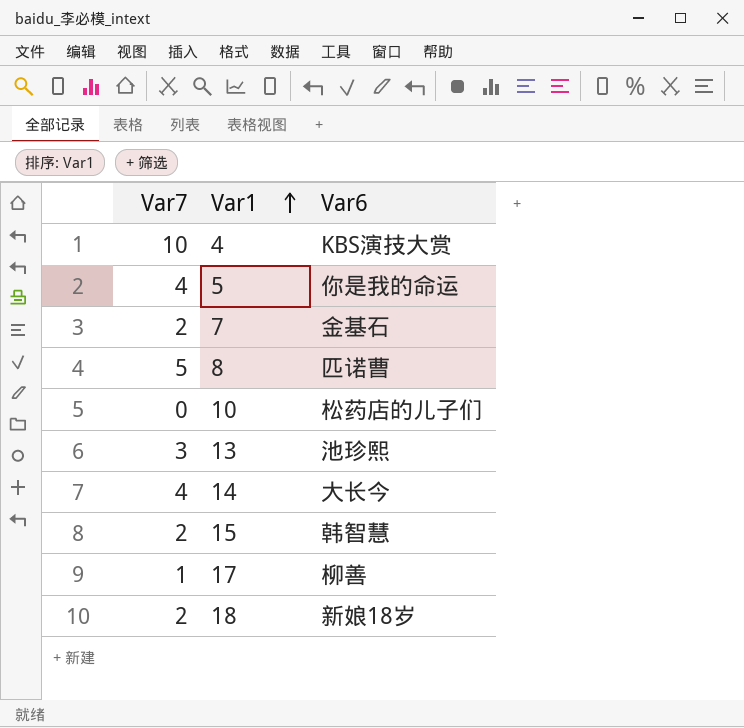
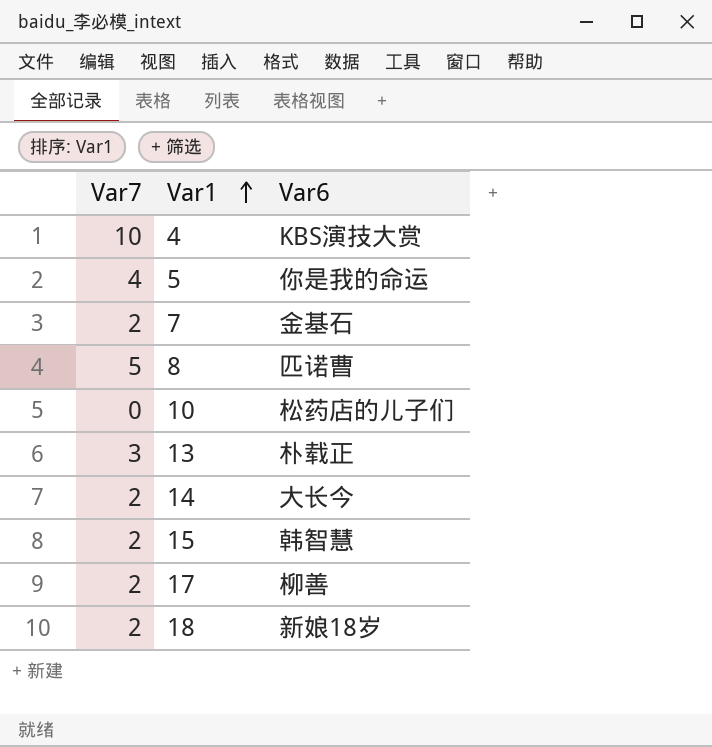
13 | Var6: 池珍熙 -> 朴载正
14 | Var7: 4 -> 2
17 | Var7: 1 -> 2

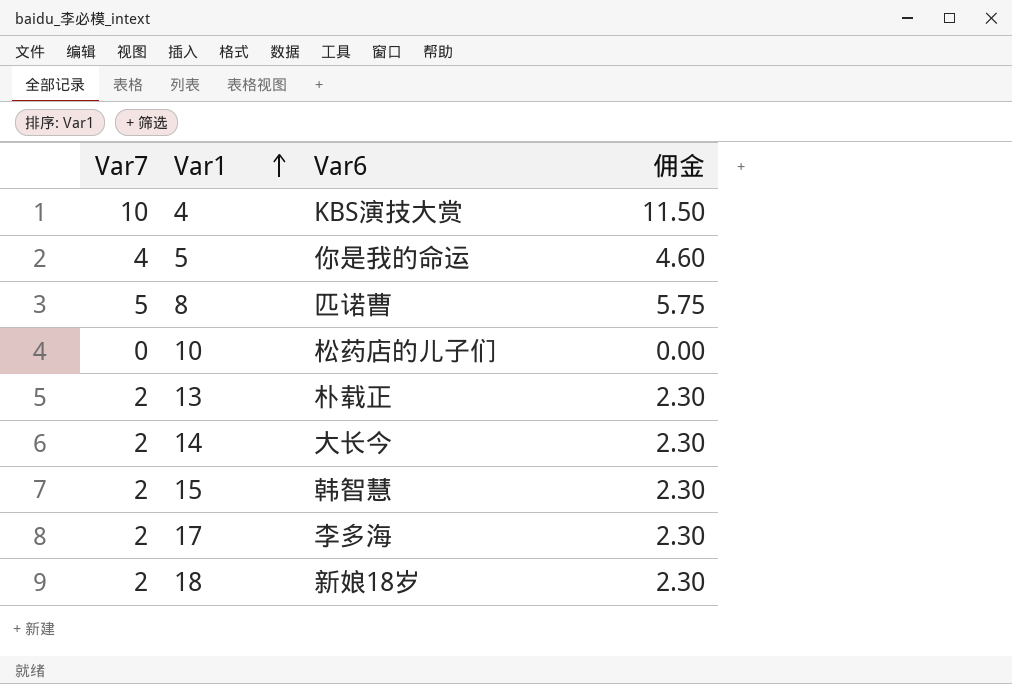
column 佣金 | formula: none -> [Var7] * 1.15
row 7: 2 | 金基石 -> none
13 | Var7: 3 -> 2
17 | Var6: 柳善 -> 李多海

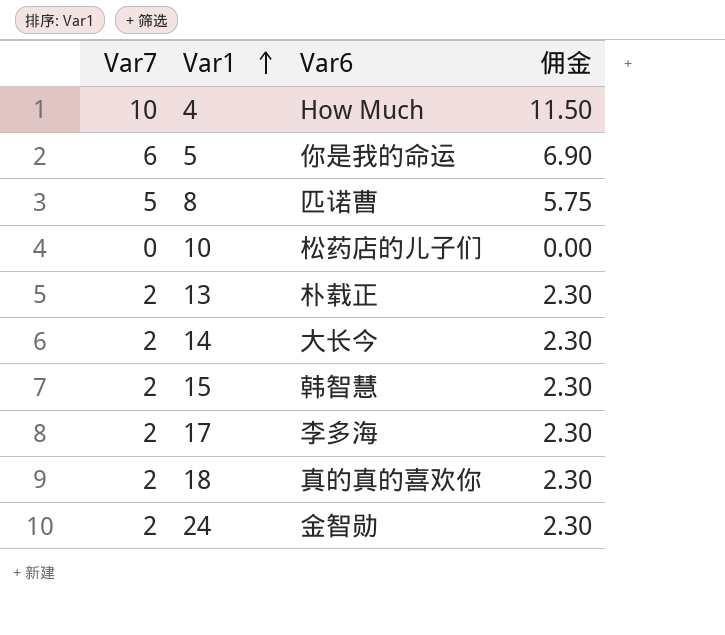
4 | Var6: KBS演技大赏 -> How Much
5 | Var7: 4 -> 6
5 | 佣金: 4.60 -> 6.90
18 | Var6: 新娘18岁 -> 真的真的喜欢你
row 24: none -> 2 | 金智勋 | 2.30

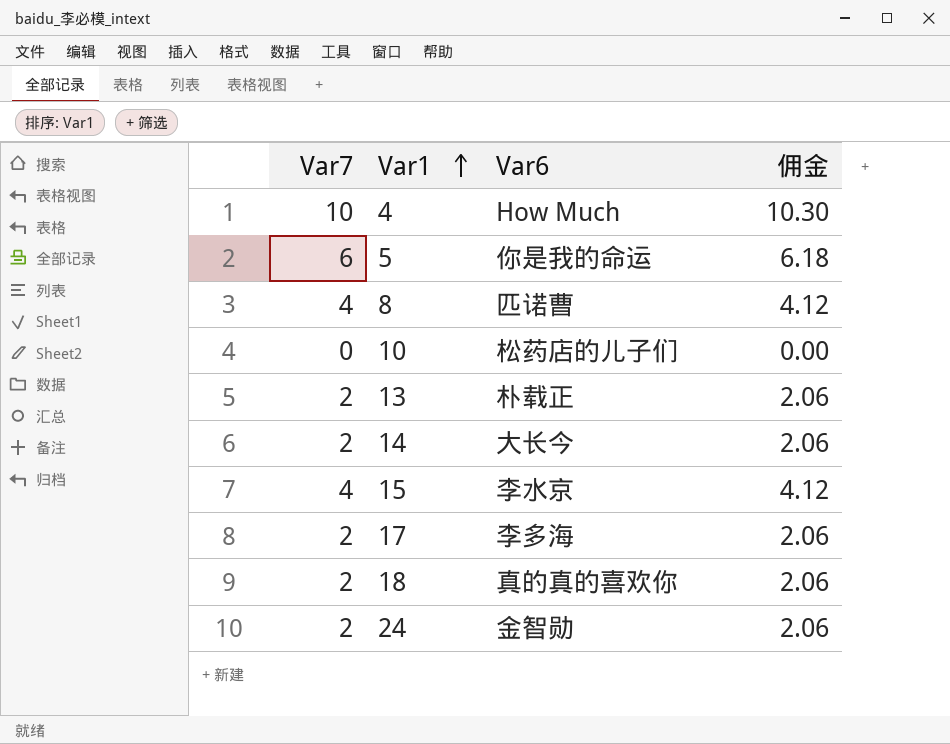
column 佣金 | formula: [Var7] * 1.15 -> [Var7] * 1.03
8 | Var7: 5 -> 4
15 | Var7: 2 -> 4
15 | Var6: 韩智慧 -> 李水京

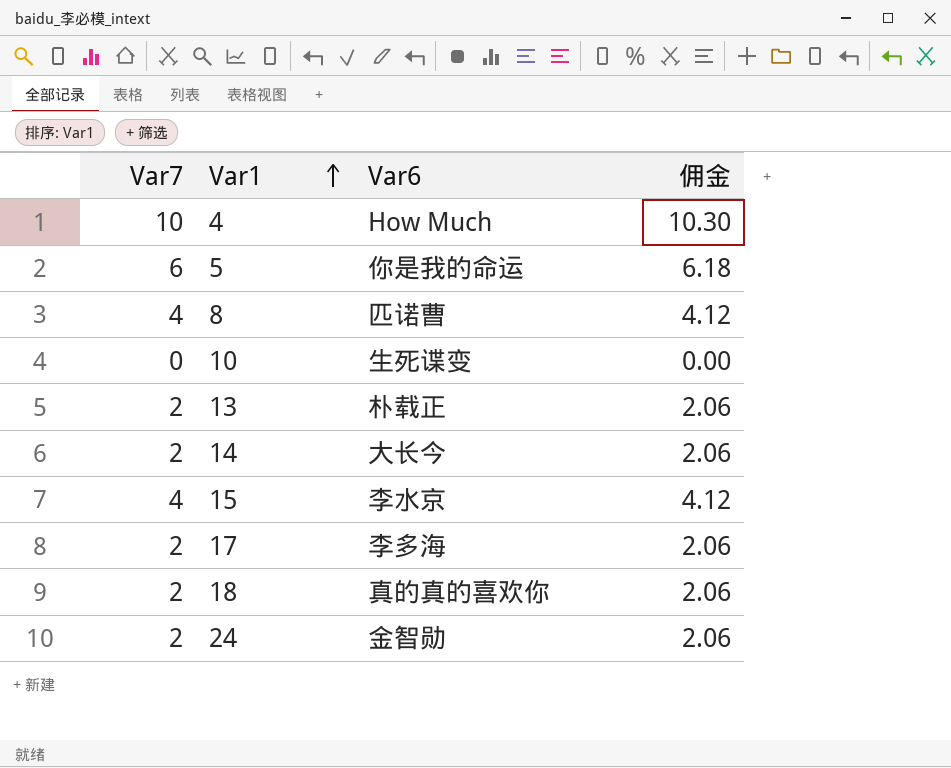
10 | Var6: 松药店的儿子们 -> 生死谍变

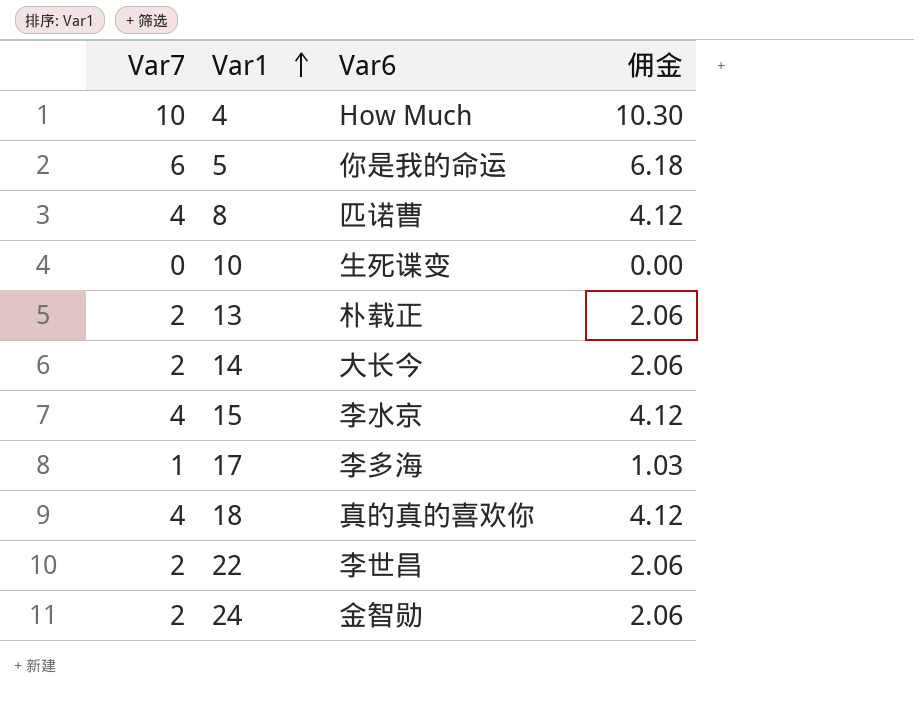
17 | Var7: 2 -> 1
17 | 佣金: 2.06 -> 1.03
18 | Var7: 2 -> 4
18 | 佣金: 2.06 -> 4.12
row 22: none -> 2 | 李世昌 | 2.06

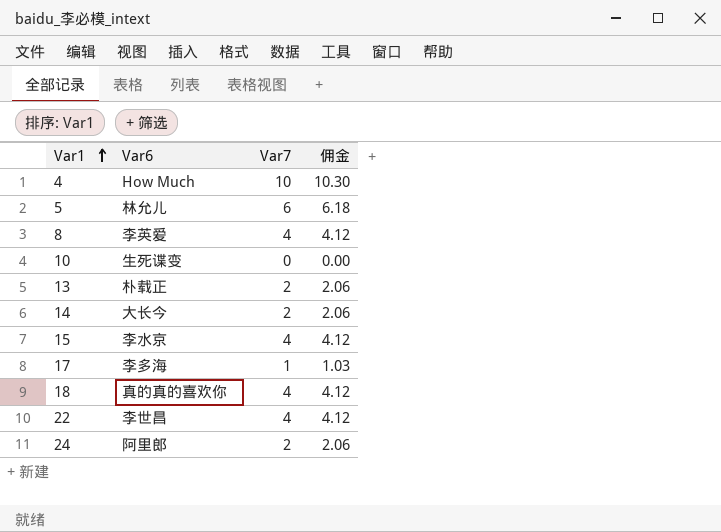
column Var7 | position: 1 -> 3
5 | Var6: 你是我的命运 -> 林允儿
8 | Var6: 匹诺曹 -> 李英爱
22 | Var7: 2 -> 4
22 | 佣金: 2.06 -> 4.12
24 | Var6: 金智勋 -> 阿里郎

